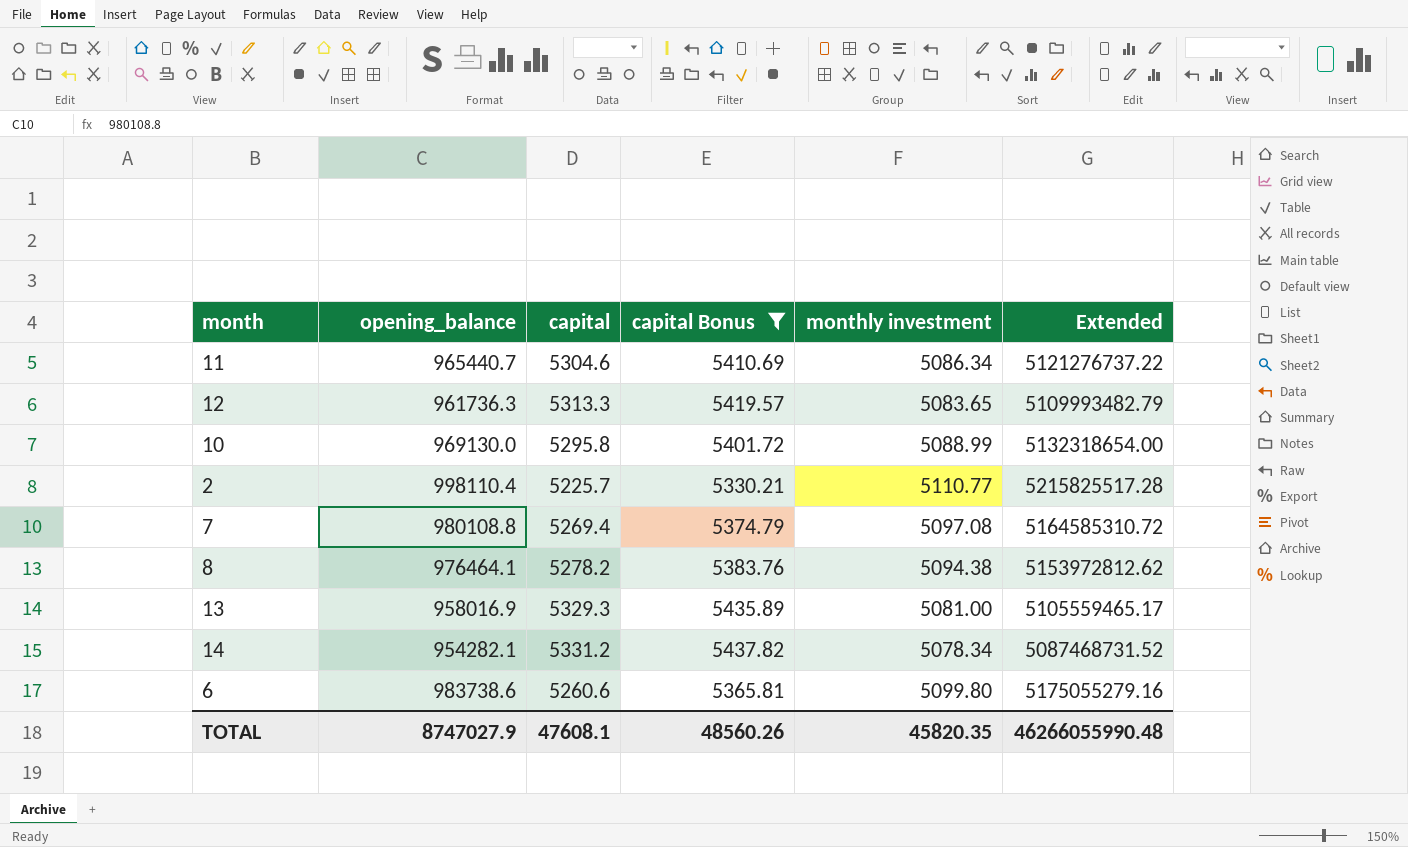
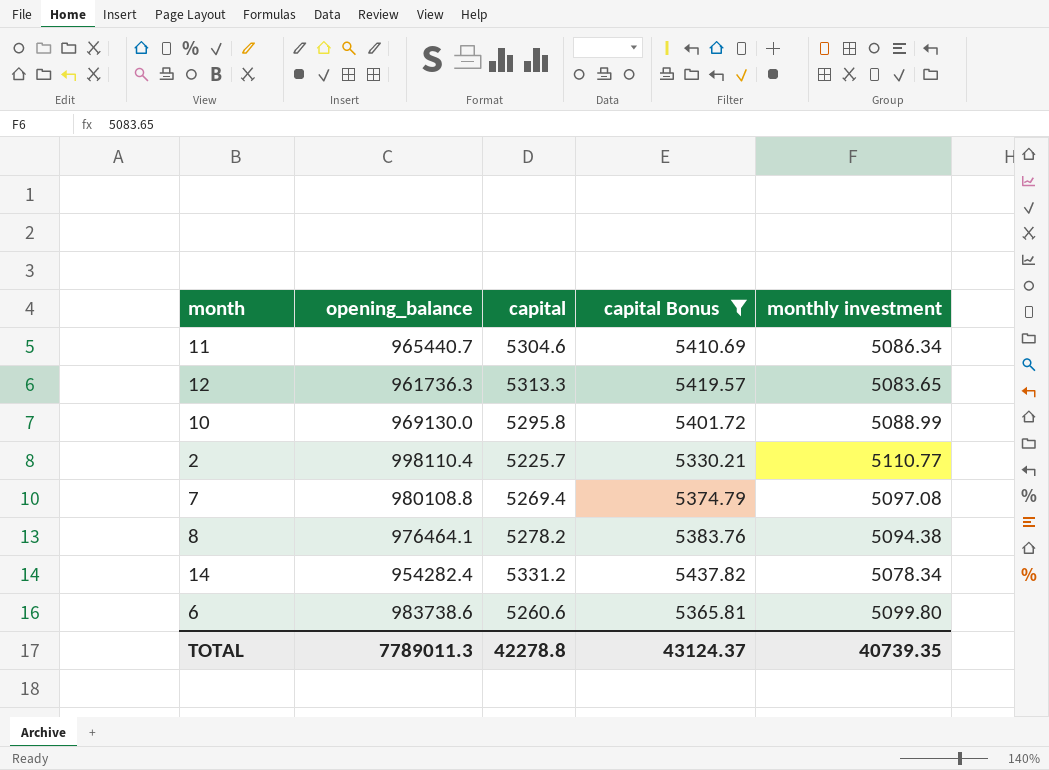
column Extended | formula: [opening_balance] * [capital] -> none
row 13: 958016.9 | 5329.3 | 5435.89 | 5081.00 | 5105559465.17 -> none
14 | opening_balance: 954282.1 -> 954282.4
TOTAL | opening_balance: 8747027.9 -> 7789011.3
TOTAL | capital: 47608.1 -> 42278.8
TOTAL | capital Bonus: 48560.26 -> 43124.37
TOTAL | monthly investment: 45820.35 -> 40739.35

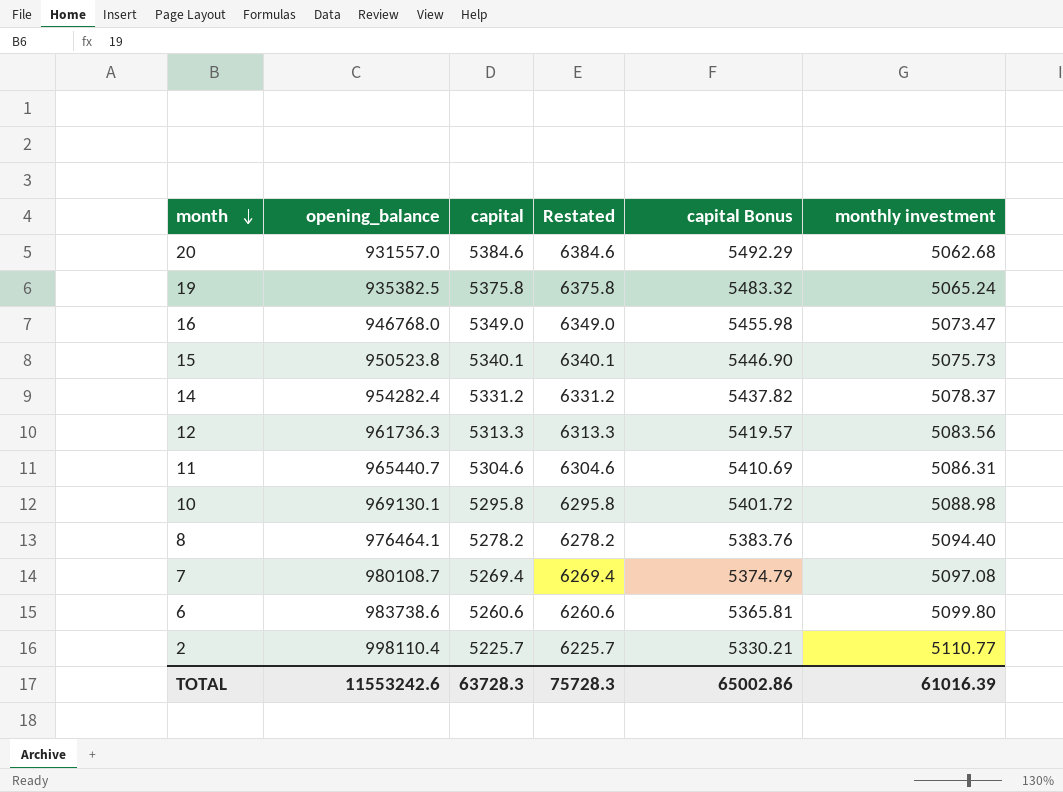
filter: capital Bonus <= 5437.82 -> none
row order: none -> month descending
column Restated | formula: none -> [capital] + 1000
14 | monthly investment: 5078.34 -> 5078.37
12 | monthly investment: 5083.65 -> 5083.56
11 | monthly investment: 5086.34 -> 5086.31
10 | opening_balance: 969130.0 -> 969130.1
10 | monthly investment: 5088.99 -> 5088.98
8 | monthly investment: 5094.38 -> 5094.40
7 | opening_balance: 980108.8 -> 980108.7
TOTAL | opening_balance: 7789011.3 -> 11553242.6
TOTAL | capital: 42278.8 -> 63728.3
TOTAL | capital Bonus: 43124.37 -> 65002.86
TOTAL | monthly investment: 40739.35 -> 61016.39

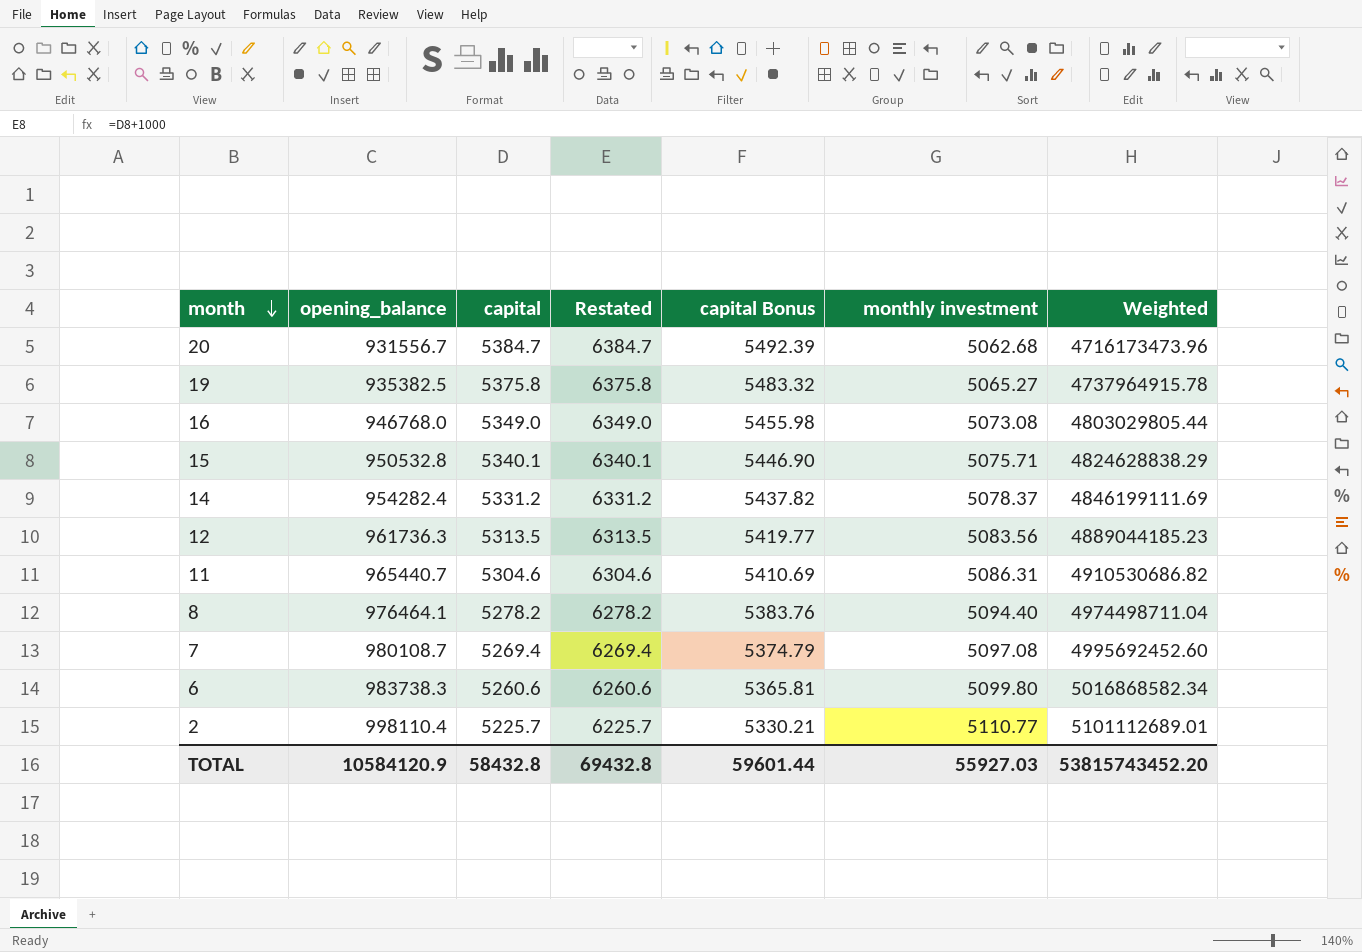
column Weighted | formula: none -> [opening_balance] * [monthly investment]
row 10: 969130.1 | 5295.8 | 6295.8 | 5401.72 | 5088.98 -> none
20 | opening_balance: 931557.0 -> 931556.7
20 | capital: 5384.6 -> 5384.7
20 | Restated: 6384.6 -> 6384.7
20 | capital Bonus: 5492.29 -> 5492.39
19 | monthly investment: 5065.24 -> 5065.27
16 | monthly investment: 5073.47 -> 5073.08
15 | opening_balance: 950523.8 -> 950532.8
15 | monthly investment: 5075.73 -> 5075.71
12 | capital: 5313.3 -> 5313.5
12 | Restated: 6313.3 -> 6313.5
12 | capital Bonus: 5419.57 -> 5419.77
6 | opening_balance: 983738.6 -> 983738.3
TOTAL | opening_balance: 11553242.6 -> 10584120.9
TOTAL | capital: 63728.3 -> 58432.8
TOTAL | Restated: 75728.3 -> 69432.8
TOTAL | capital Bonus: 65002.86 -> 59601.44
TOTAL | monthly investment: 61016.39 -> 55927.03

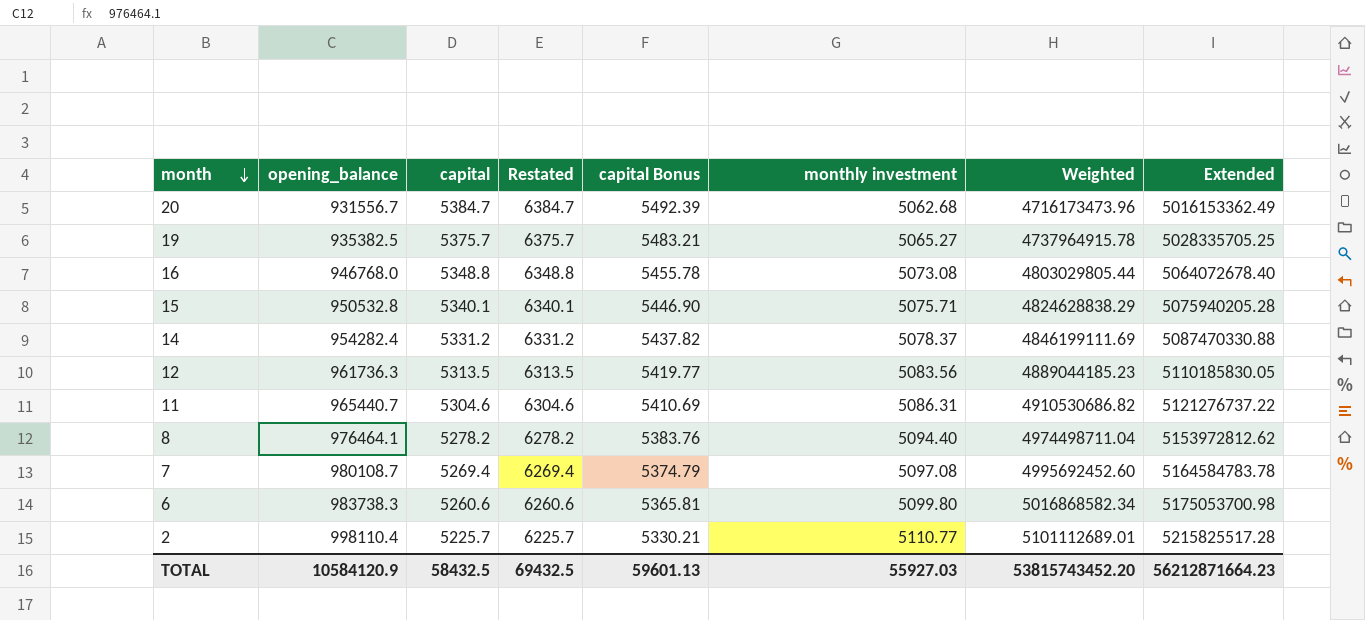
column Extended | formula: none -> [opening_balance] * [capital]
19 | capital: 5375.8 -> 5375.7
19 | Restated: 6375.8 -> 6375.7
19 | capital Bonus: 5483.32 -> 5483.21
16 | capital: 5349.0 -> 5348.8
16 | Restated: 6349.0 -> 6348.8
16 | capital Bonus: 5455.98 -> 5455.78
TOTAL | capital: 58432.8 -> 58432.5
TOTAL | Restated: 69432.8 -> 69432.5
TOTAL | capital Bonus: 59601.44 -> 59601.13

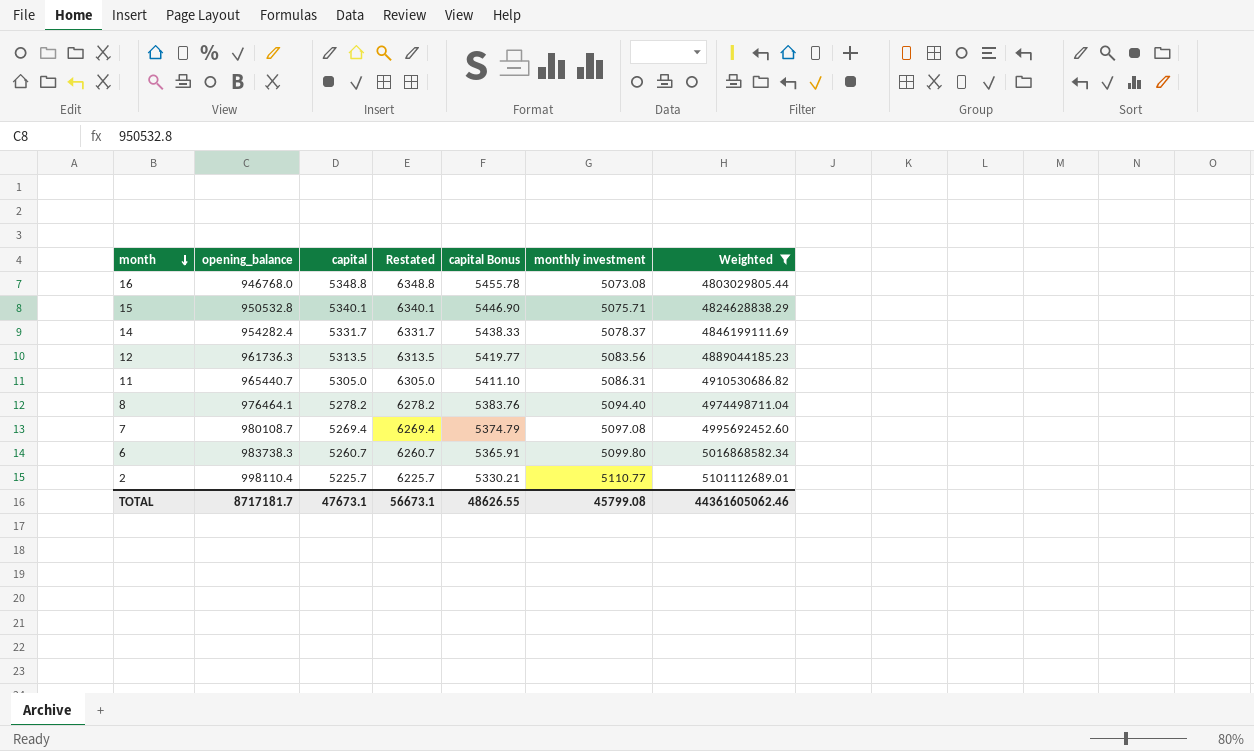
filter: none -> Weighted >= 4803029805.44
column Extended | formula: [opening_balance] * [capital] -> none
14 | capital: 5331.2 -> 5331.7
14 | Restated: 6331.2 -> 6331.7
14 | capital Bonus: 5437.82 -> 5438.33
11 | capital: 5304.6 -> 5305.0
11 | Restated: 6304.6 -> 6305.0
11 | capital Bonus: 5410.69 -> 5411.10
6 | capital: 5260.6 -> 5260.7
6 | Restated: 6260.6 -> 6260.7
6 | capital Bonus: 5365.81 -> 5365.91
TOTAL | opening_balance: 10584120.9 -> 8717181.7
TOTAL | capital: 58432.5 -> 47673.1
TOTAL | Restated: 69432.5 -> 56673.1
TOTAL | capital Bonus: 59601.13 -> 48626.55
TOTAL | monthly investment: 55927.03 -> 45799.08
TOTAL | Weighted: 53815743452.20 -> 44361605062.46

